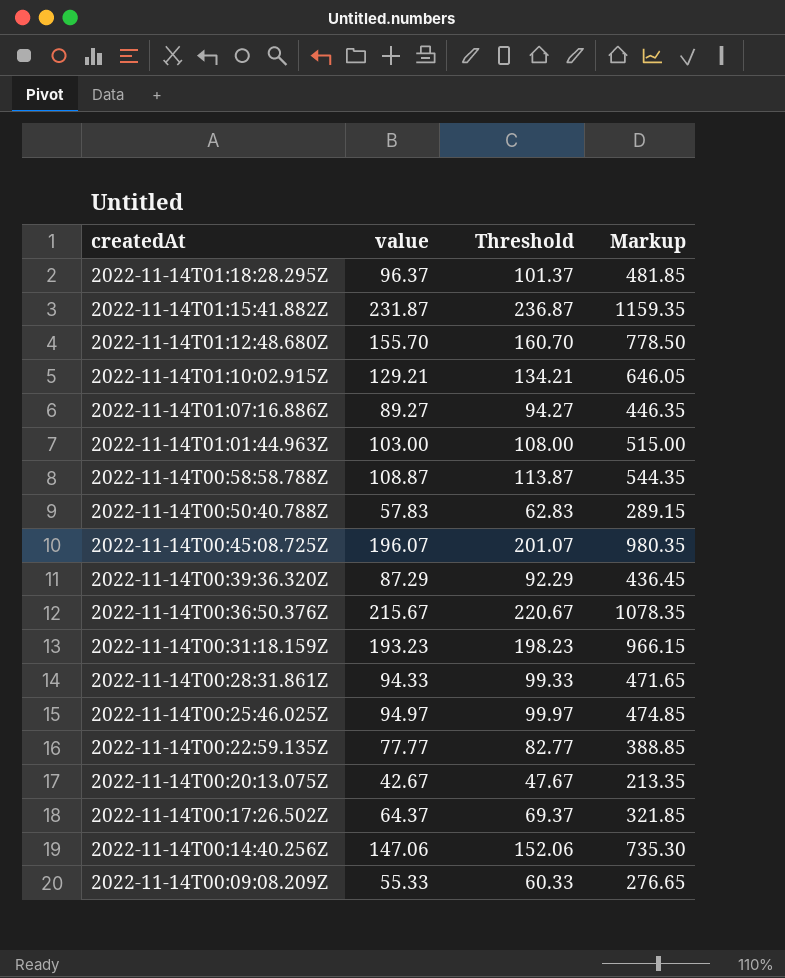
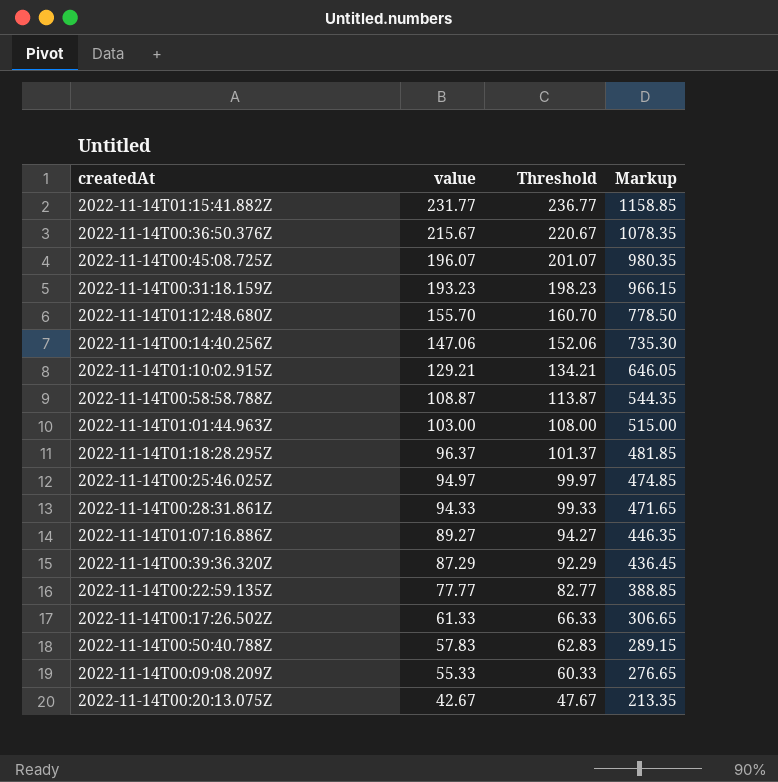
row order: createdAt descending -> value descending
2022-11-14T01:15:41.882Z | value: 231.87 -> 231.77
2022-11-14T01:15:41.882Z | Threshold: 236.87 -> 236.77
2022-11-14T01:15:41.882Z | Markup: 1159.35 -> 1158.85
2022-11-14T00:17:26.502Z | value: 64.37 -> 61.33
2022-11-14T00:17:26.502Z | Threshold: 69.37 -> 66.33
2022-11-14T00:17:26.502Z | Markup: 321.85 -> 306.65

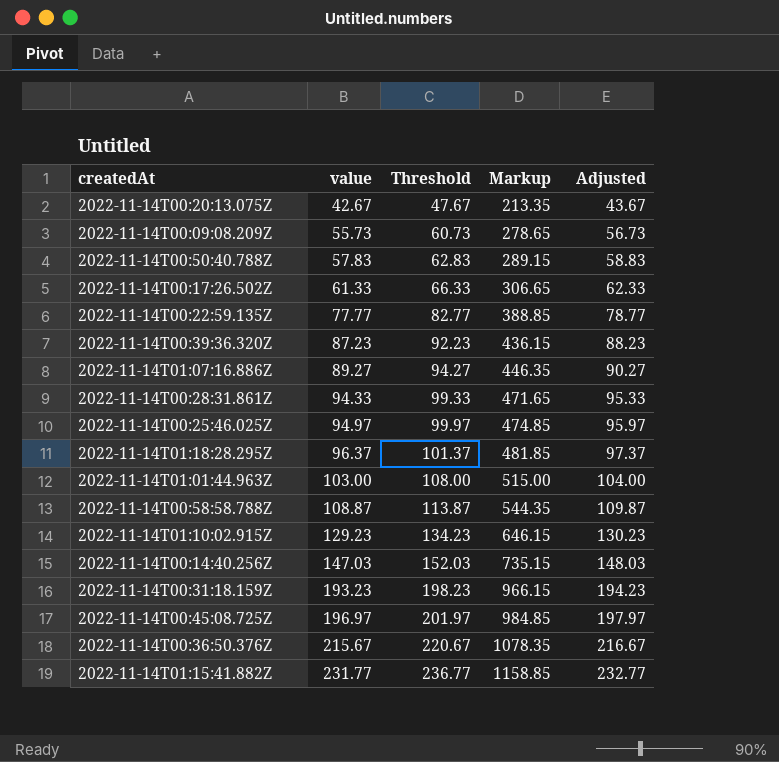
row order: value descending -> value ascending
column Adjusted | formula: none -> [value] + 1
row 2022-11-14T01:12:48.680Z: 155.70 | 160.70 | 778.50 -> none
2022-11-14T00:09:08.209Z | value: 55.33 -> 55.73
2022-11-14T00:09:08.209Z | Threshold: 60.33 -> 60.73
2022-11-14T00:09:08.209Z | Markup: 276.65 -> 278.65
2022-11-14T00:39:36.320Z | value: 87.29 -> 87.23
2022-11-14T00:39:36.320Z | Threshold: 92.29 -> 92.23
2022-11-14T00:39:36.320Z | Markup: 436.45 -> 436.15
2022-11-14T01:10:02.915Z | value: 129.21 -> 129.23
2022-11-14T01:10:02.915Z | Threshold: 134.21 -> 134.23
2022-11-14T01:10:02.915Z | Markup: 646.05 -> 646.15
2022-11-14T00:14:40.256Z | value: 147.06 -> 147.03
2022-11-14T00:14:40.256Z | Threshold: 152.06 -> 152.03
2022-11-14T00:14:40.256Z | Markup: 735.30 -> 735.15
2022-11-14T00:45:08.725Z | value: 196.07 -> 196.97
2022-11-14T00:45:08.725Z | Threshold: 201.07 -> 201.97
2022-11-14T00:45:08.725Z | Markup: 980.35 -> 984.85

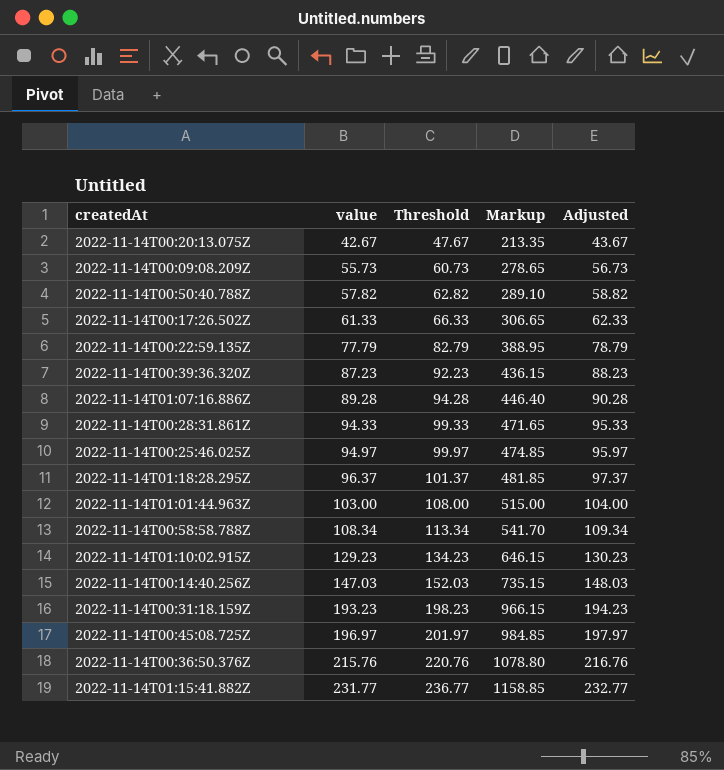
2022-11-14T00:50:40.788Z | value: 57.83 -> 57.82
2022-11-14T00:50:40.788Z | Threshold: 62.83 -> 62.82
2022-11-14T00:50:40.788Z | Markup: 289.15 -> 289.10
2022-11-14T00:50:40.788Z | Adjusted: 58.83 -> 58.82
2022-11-14T00:22:59.135Z | value: 77.77 -> 77.79
2022-11-14T00:22:59.135Z | Threshold: 82.77 -> 82.79
2022-11-14T00:22:59.135Z | Markup: 388.85 -> 388.95
2022-11-14T00:22:59.135Z | Adjusted: 78.77 -> 78.79
2022-11-14T01:07:16.886Z | value: 89.27 -> 89.28
2022-11-14T01:07:16.886Z | Threshold: 94.27 -> 94.28
2022-11-14T01:07:16.886Z | Markup: 446.35 -> 446.40
2022-11-14T01:07:16.886Z | Adjusted: 90.27 -> 90.28
2022-11-14T00:58:58.788Z | value: 108.87 -> 108.34
2022-11-14T00:58:58.788Z | Threshold: 113.87 -> 113.34
2022-11-14T00:58:58.788Z | Markup: 544.35 -> 541.70
2022-11-14T00:58:58.788Z | Adjusted: 109.87 -> 109.34
2022-11-14T00:36:50.376Z | value: 215.67 -> 215.76
2022-11-14T00:36:50.376Z | Threshold: 220.67 -> 220.76
2022-11-14T00:36:50.376Z | Markup: 1078.35 -> 1078.80
2022-11-14T00:36:50.376Z | Adjusted: 216.67 -> 216.76

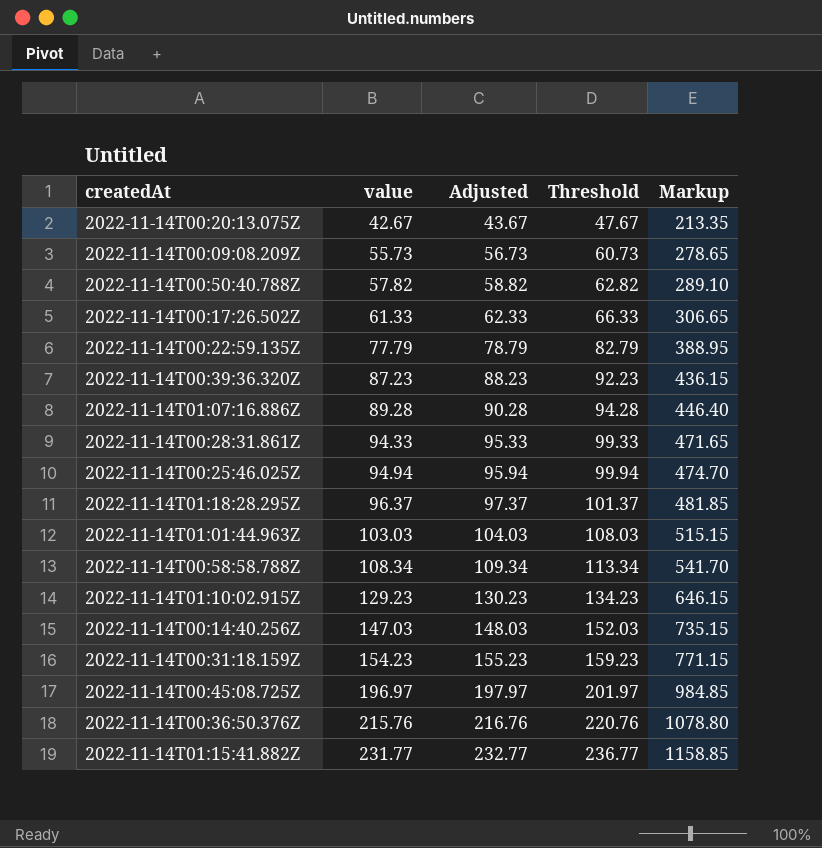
column Adjusted | position: 5 -> 3
2022-11-14T00:25:46.025Z | value: 94.97 -> 94.94
2022-11-14T00:25:46.025Z | Adjusted: 95.97 -> 95.94
2022-11-14T00:25:46.025Z | Threshold: 99.97 -> 99.94
2022-11-14T00:25:46.025Z | Markup: 474.85 -> 474.70
2022-11-14T01:01:44.963Z | value: 103.00 -> 103.03
2022-11-14T01:01:44.963Z | Adjusted: 104.00 -> 104.03
2022-11-14T01:01:44.963Z | Threshold: 108.00 -> 108.03
2022-11-14T01:01:44.963Z | Markup: 515.00 -> 515.15
2022-11-14T00:31:18.159Z | value: 193.23 -> 154.23
2022-11-14T00:31:18.159Z | Adjusted: 194.23 -> 155.23
2022-11-14T00:31:18.159Z | Threshold: 198.23 -> 159.23
2022-11-14T00:31:18.159Z | Markup: 966.15 -> 771.15

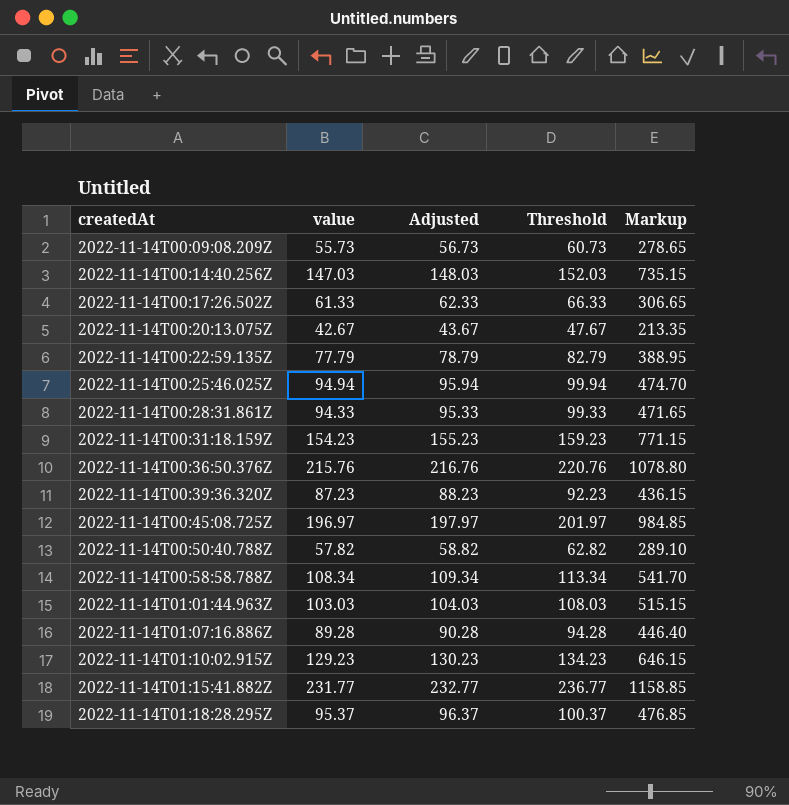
row order: value ascending -> createdAt ascending
2022-11-14T01:18:28.295Z | value: 96.37 -> 95.37
2022-11-14T01:18:28.295Z | Adjusted: 97.37 -> 96.37
2022-11-14T01:18:28.295Z | Threshold: 101.37 -> 100.37
2022-11-14T01:18:28.295Z | Markup: 481.85 -> 476.85

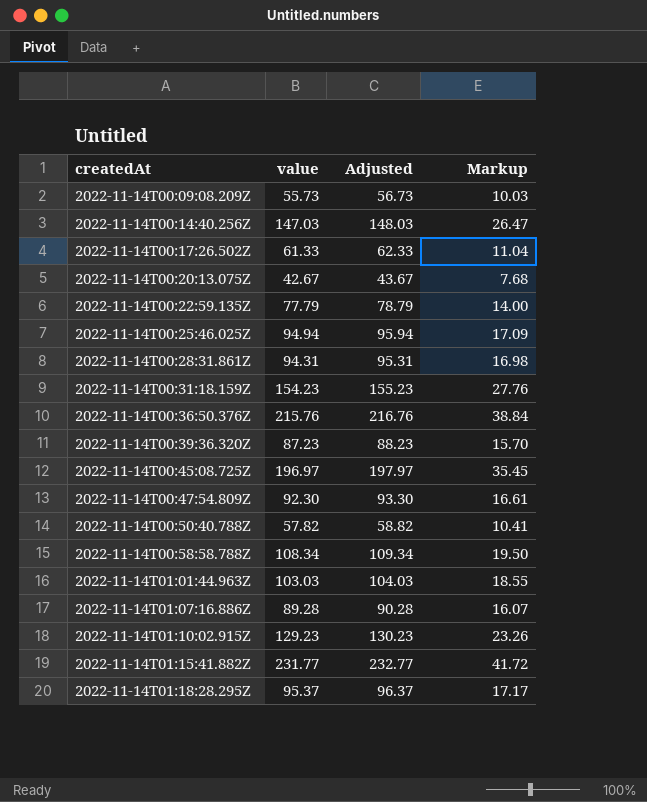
column Threshold | formula: [value] + 5 -> none
column Markup | formula: [value] * 5 -> [value] * 0.18
2022-11-14T00:28:31.861Z | value: 94.33 -> 94.31
2022-11-14T00:28:31.861Z | Adjusted: 95.33 -> 95.31
row 2022-11-14T00:47:54.809Z: none -> 92.30 | 93.30 | 16.61

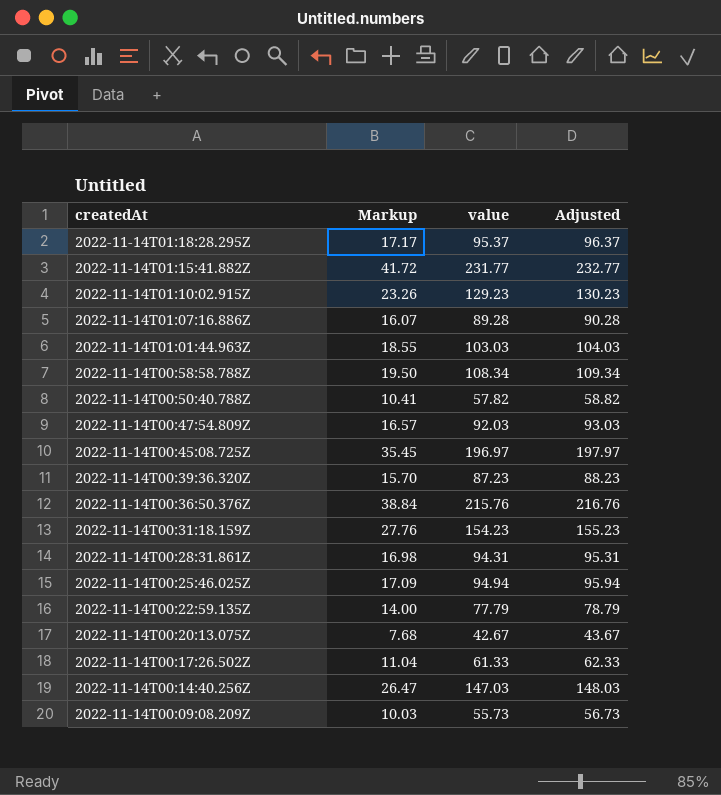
row order: createdAt ascending -> createdAt descending
column Markup | position: 4 -> 2
2022-11-14T00:47:54.809Z | Markup: 16.61 -> 16.57
2022-11-14T00:47:54.809Z | value: 92.30 -> 92.03
2022-11-14T00:47:54.809Z | Adjusted: 93.30 -> 93.03

